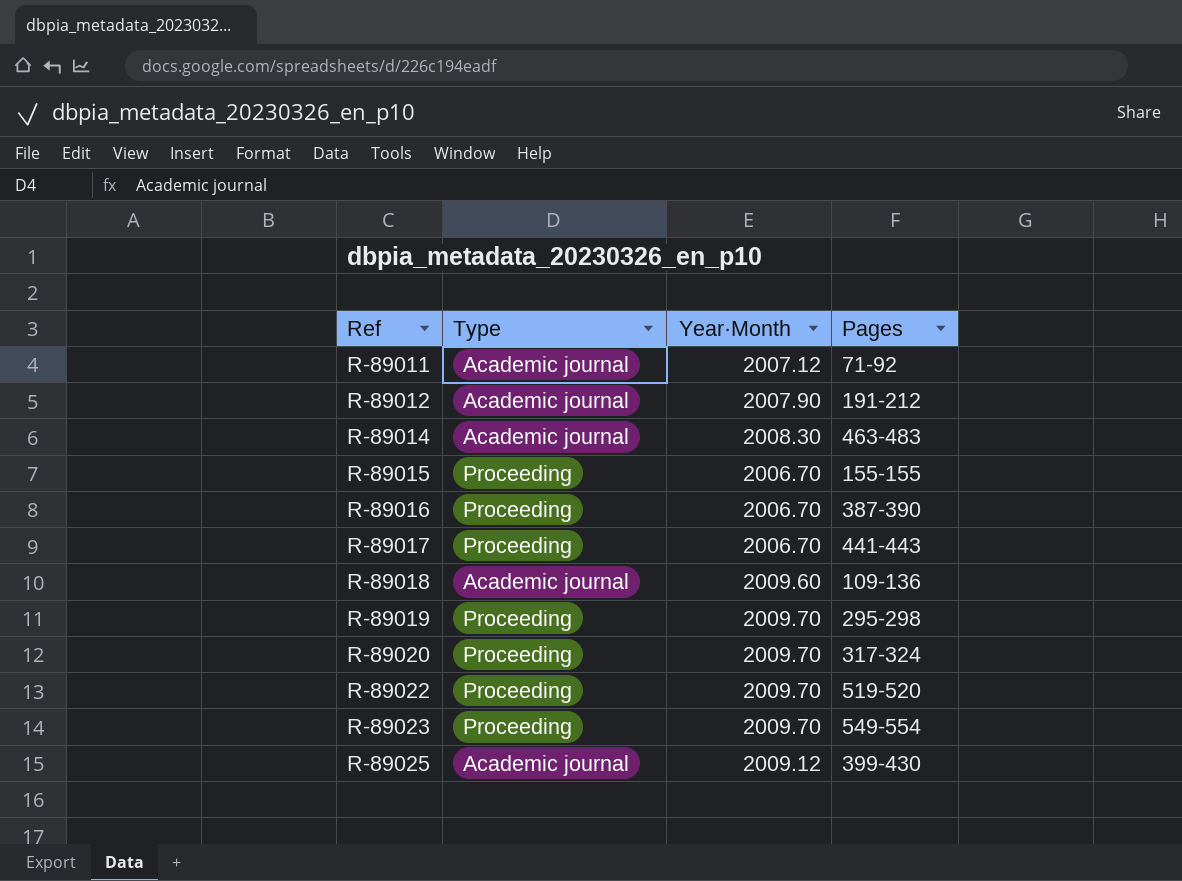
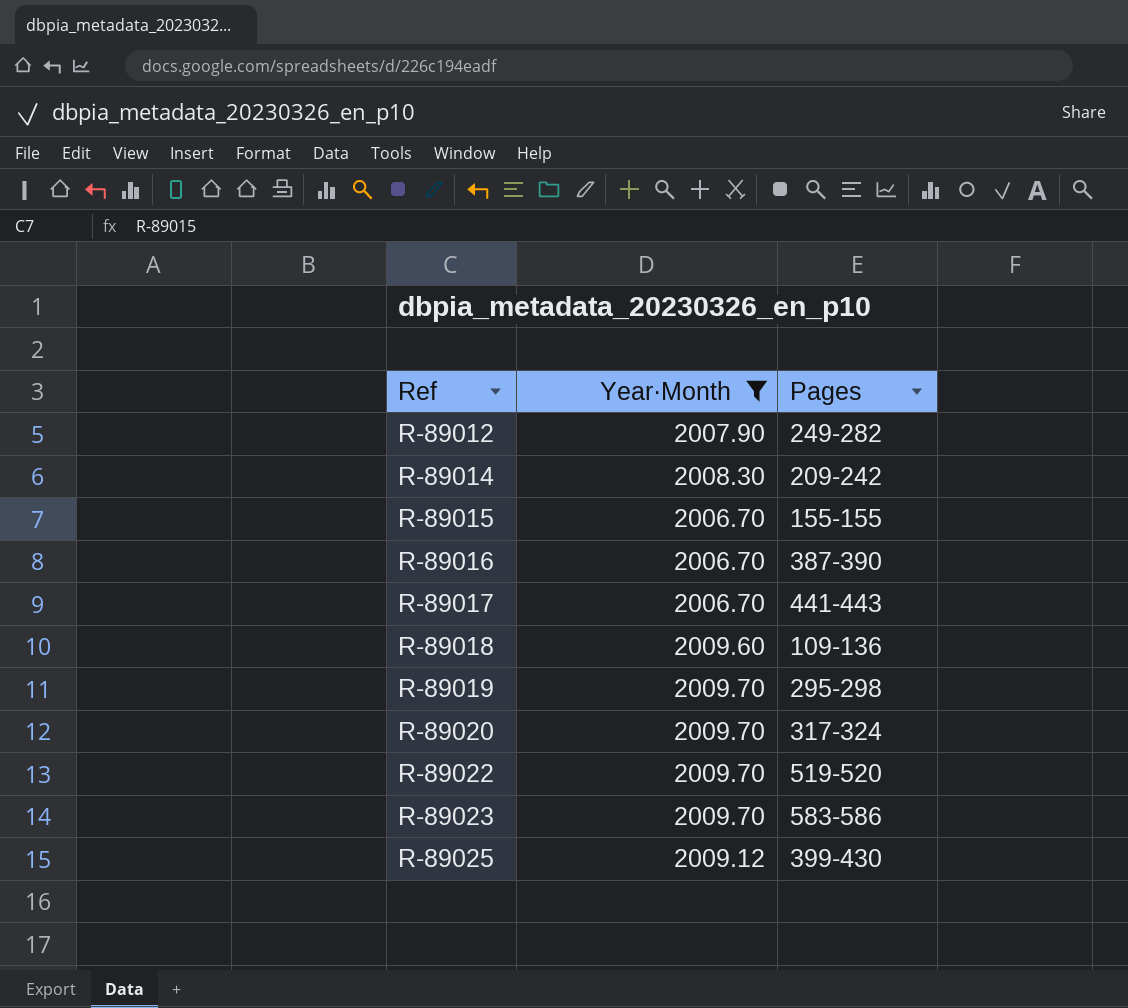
filter: none -> Year·Month != 2007.12
column Type | position: 2 -> none
R-89012 | Pages: 191-212 -> 249-282
R-89014 | Pages: 463-483 -> 209-242
R-89023 | Pages: 549-554 -> 583-586

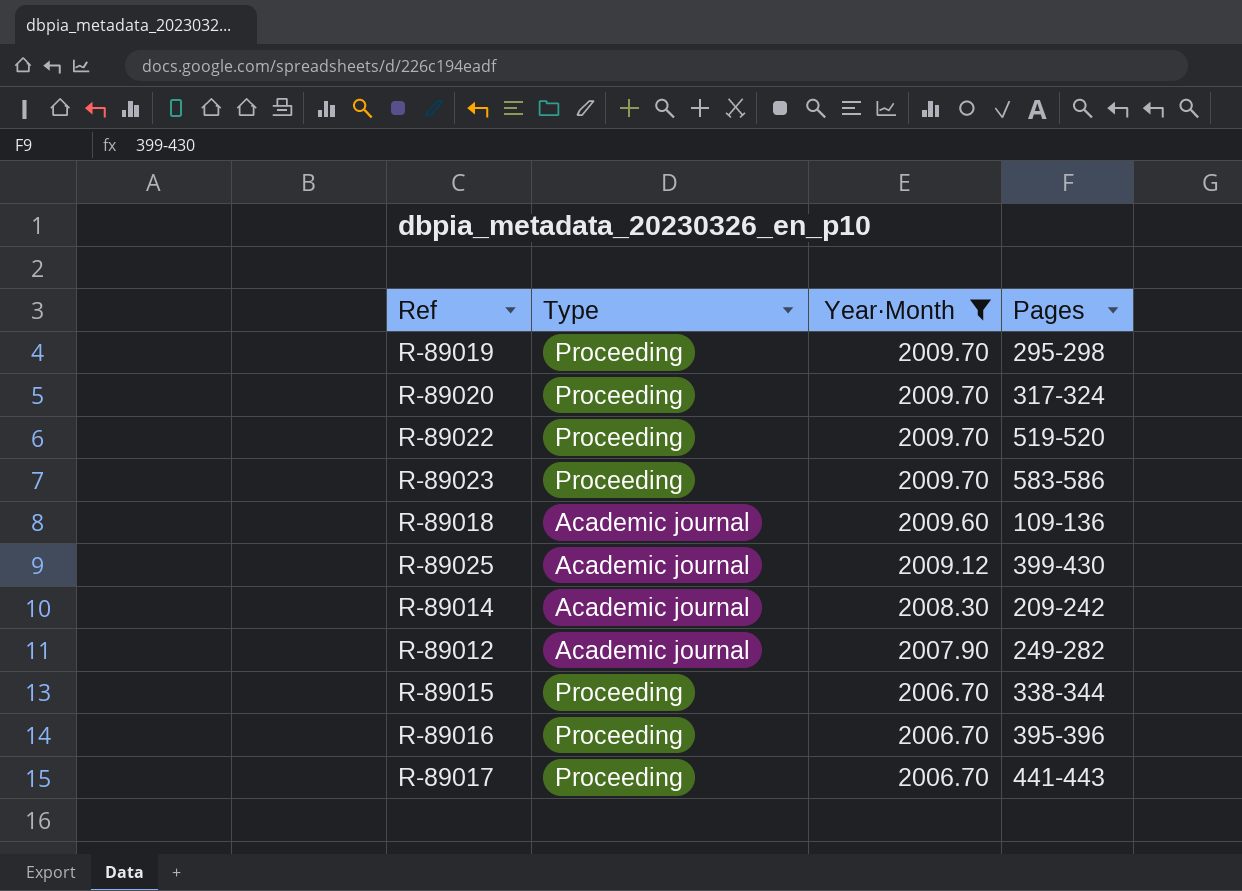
row order: Ref ascending -> Year·Month descending
column Type | position: none -> 2
R-89015 | Pages: 155-155 -> 338-344
R-89016 | Pages: 387-390 -> 395-396

